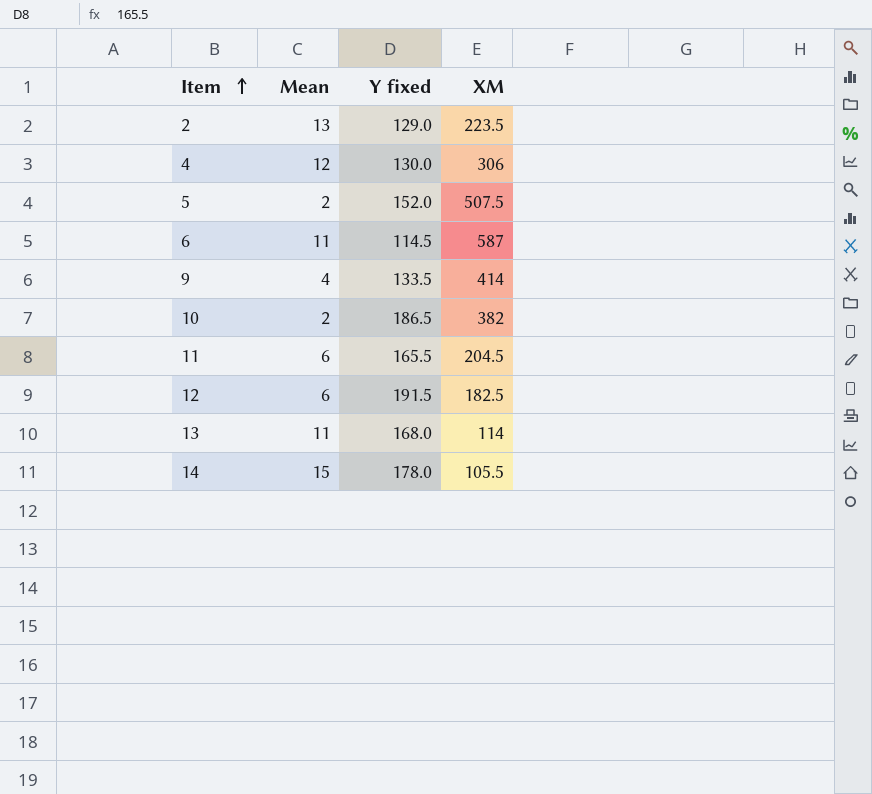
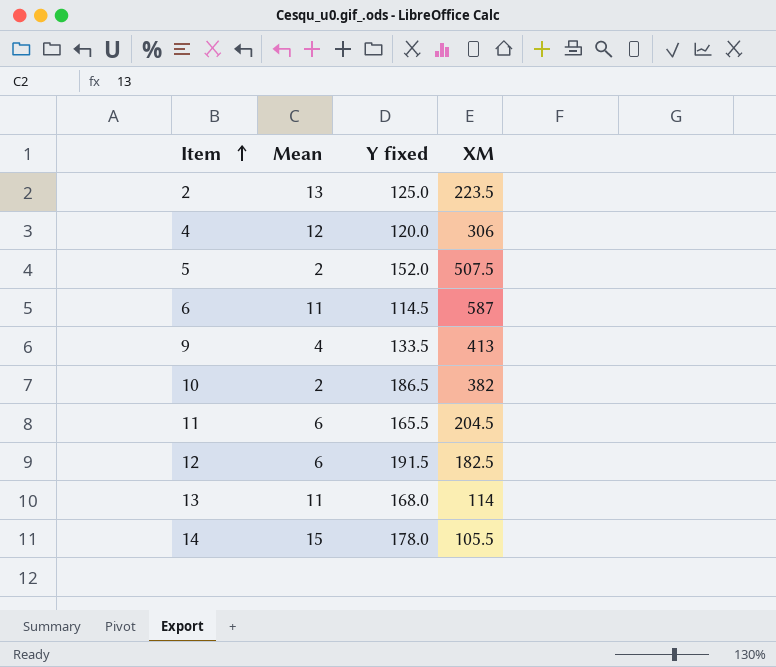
2 | Y fixed: 129.0 -> 125.0
4 | Y fixed: 130.0 -> 120.0
9 | XM: 414 -> 413

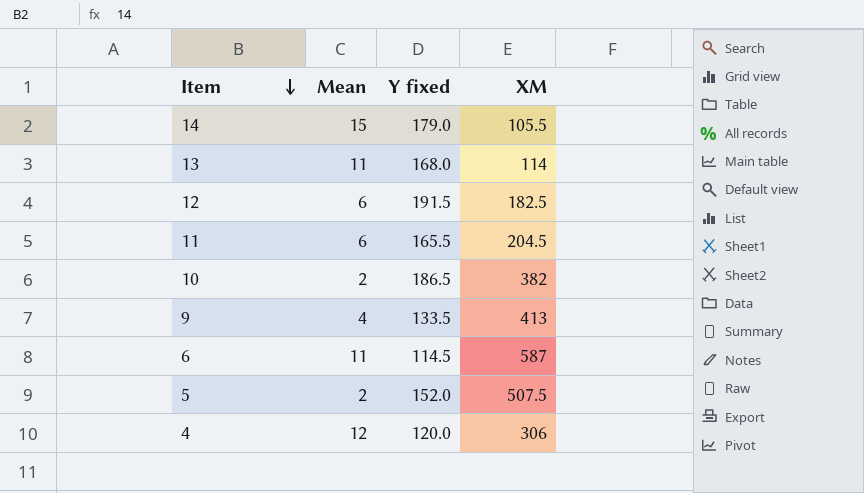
row order: Item ascending -> Item descending
row 2: 13 | 125.0 | 223.5 -> none
14 | Y fixed: 178.0 -> 179.0

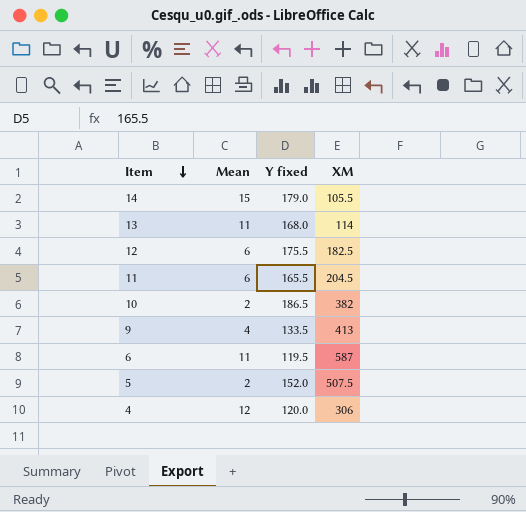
12 | Y fixed: 191.5 -> 175.5
6 | Y fixed: 114.5 -> 119.5

